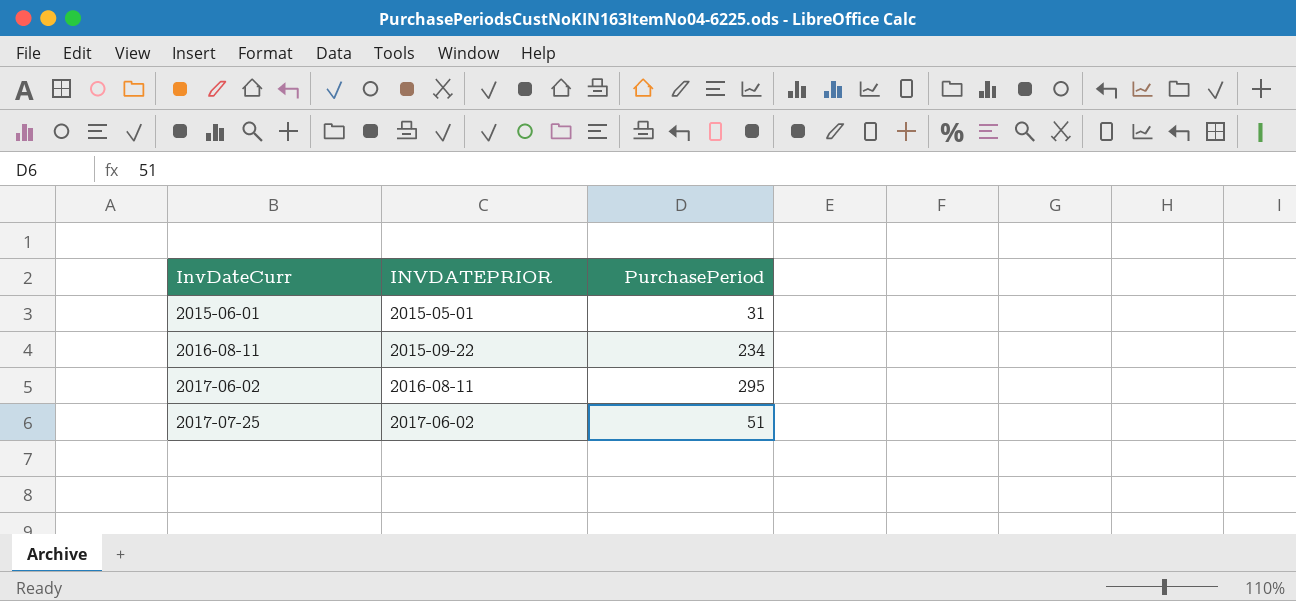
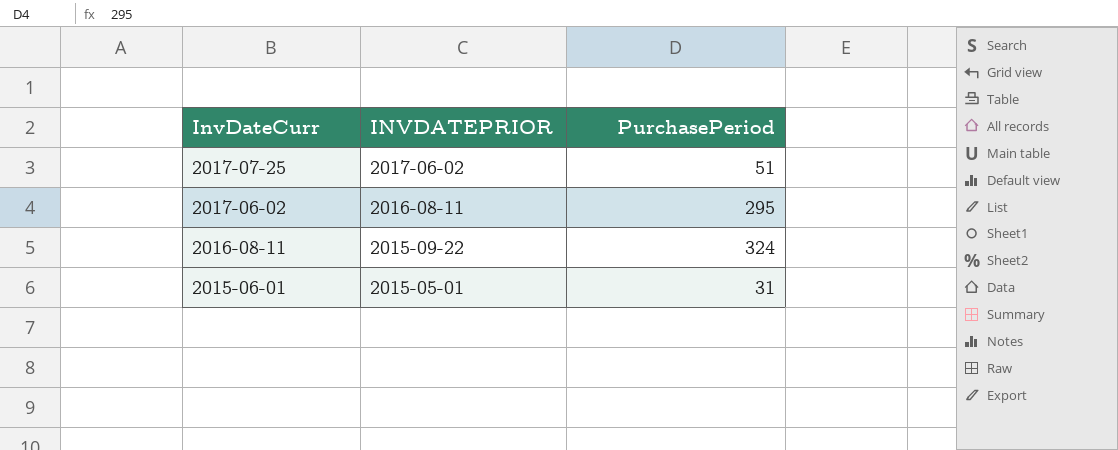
row order: InvDateCurr ascending -> InvDateCurr descending
2016-08-11 | PurchasePeriod: 234 -> 324

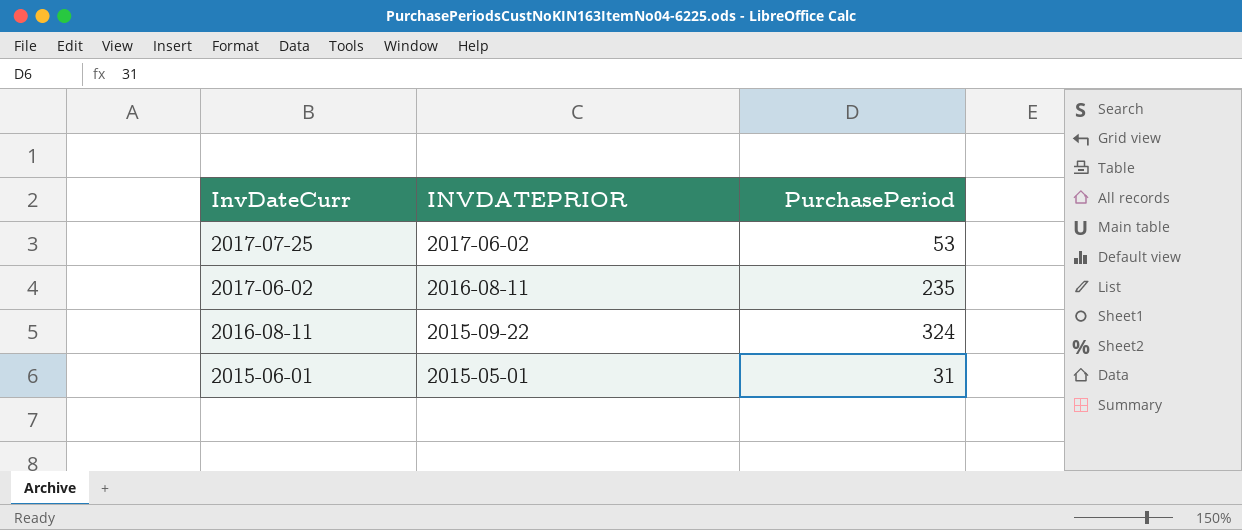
2017-07-25 | PurchasePeriod: 51 -> 53
2017-06-02 | PurchasePeriod: 295 -> 235

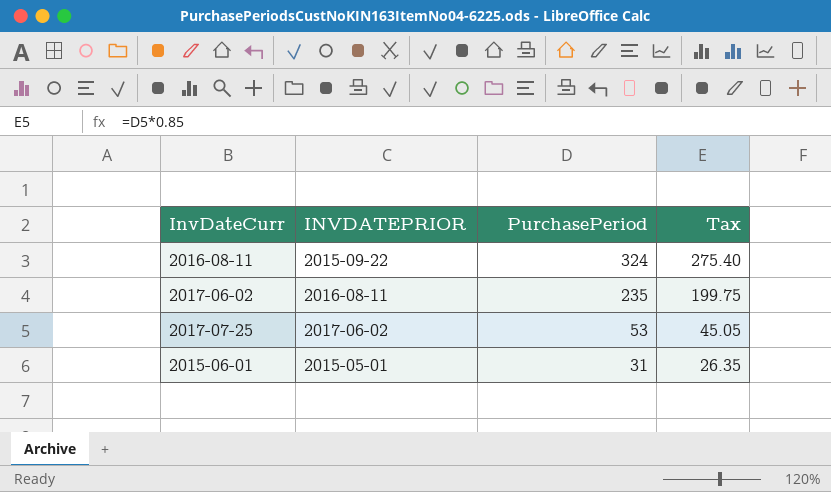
row order: InvDateCurr descending -> PurchasePeriod descending
column Tax | formula: none -> [PurchasePeriod] * 0.85

